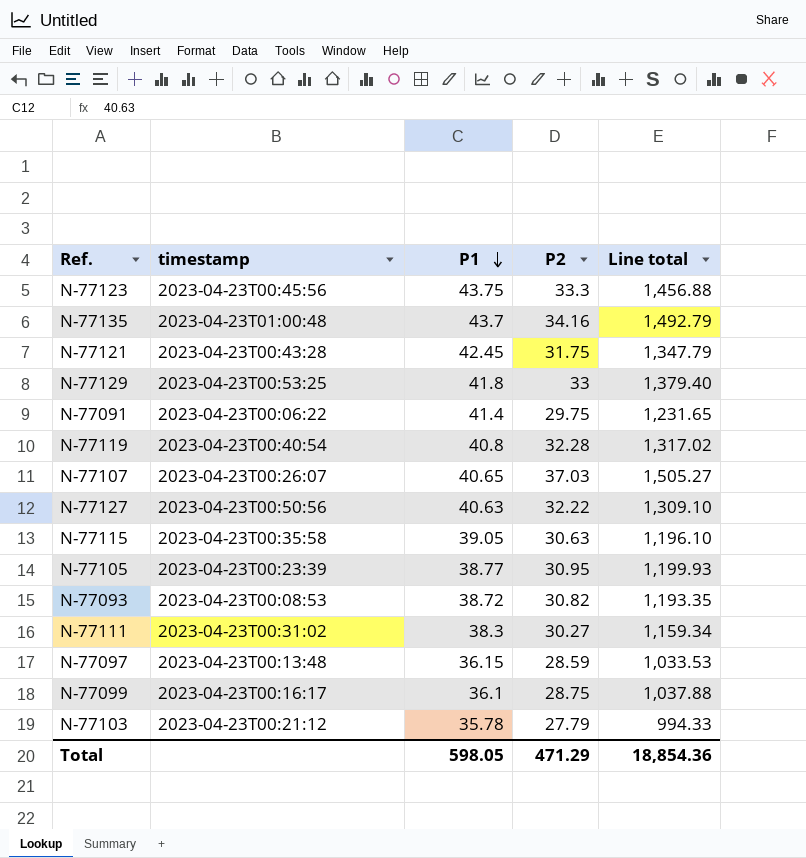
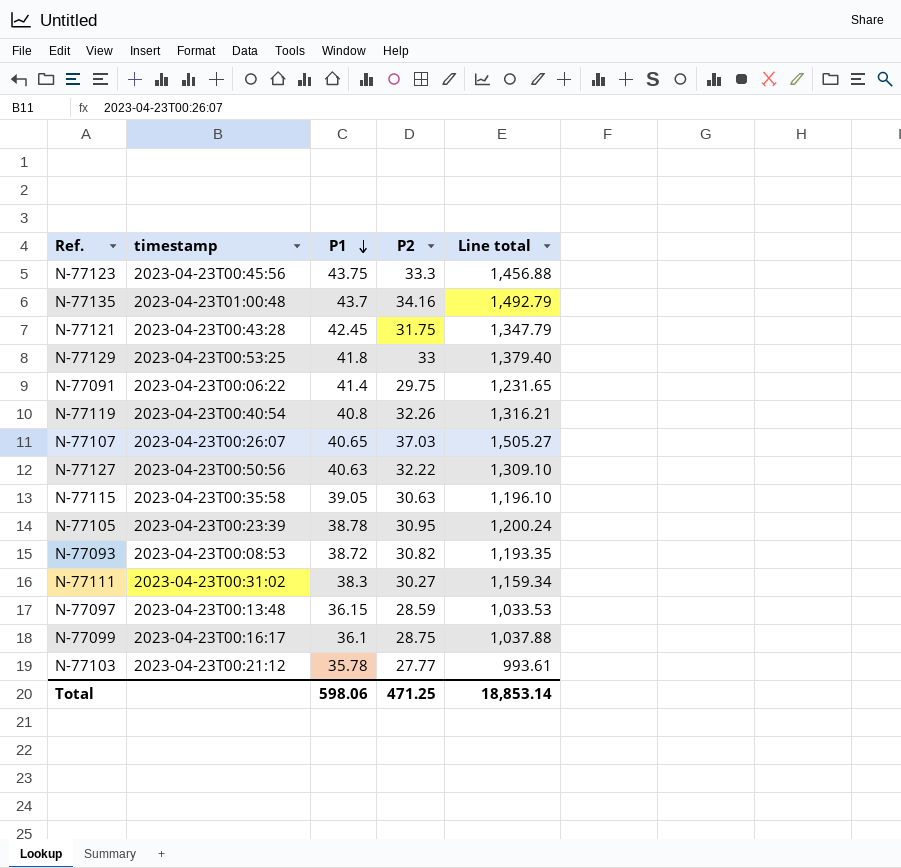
N-77119 | P2: 32.28 -> 32.26
N-77119 | Line total: 1,317.02 -> 1,316.21
N-77105 | P1: 38.77 -> 38.78
N-77105 | Line total: 1,199.93 -> 1,200.24
N-77103 | P2: 27.79 -> 27.77
N-77103 | Line total: 994.33 -> 993.61
Total | P1: 598.05 -> 598.06
Total | P2: 471.29 -> 471.25
Total | Line total: 18,854.36 -> 18,853.14

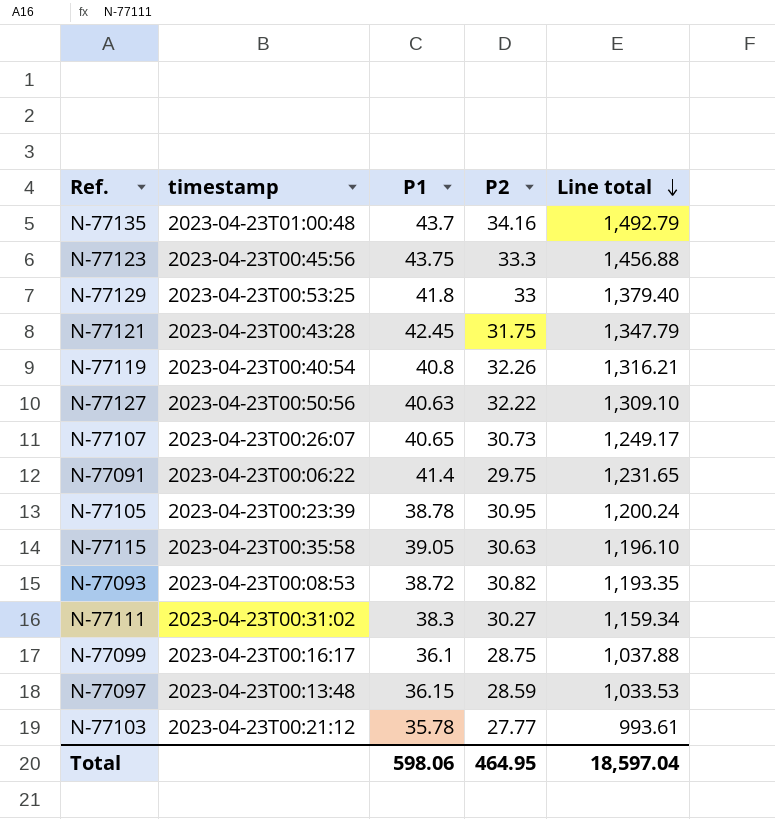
row order: P1 descending -> Line total descending
N-77107 | P2: 37.03 -> 30.73
N-77107 | Line total: 1,505.27 -> 1,249.17
Total | P2: 471.25 -> 464.95
Total | Line total: 18,853.14 -> 18,597.04

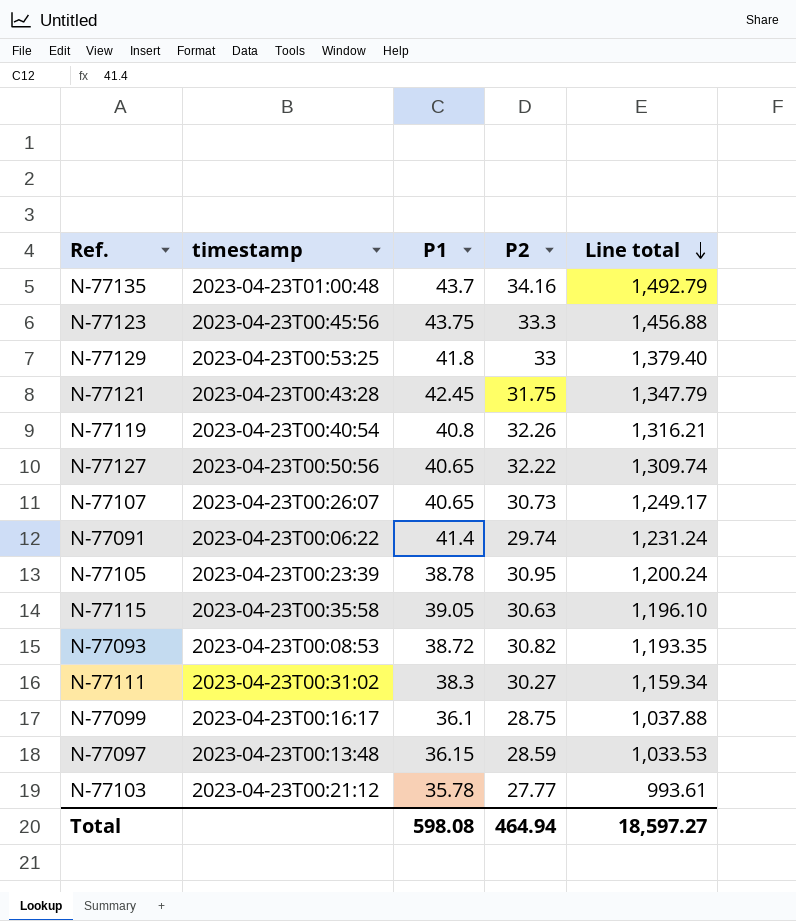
N-77127 | P1: 40.63 -> 40.65
N-77127 | Line total: 1,309.10 -> 1,309.74
N-77091 | P2: 29.75 -> 29.74
N-77091 | Line total: 1,231.65 -> 1,231.24
Total | P1: 598.06 -> 598.08
Total | P2: 464.95 -> 464.94
Total | Line total: 18,597.04 -> 18,597.27

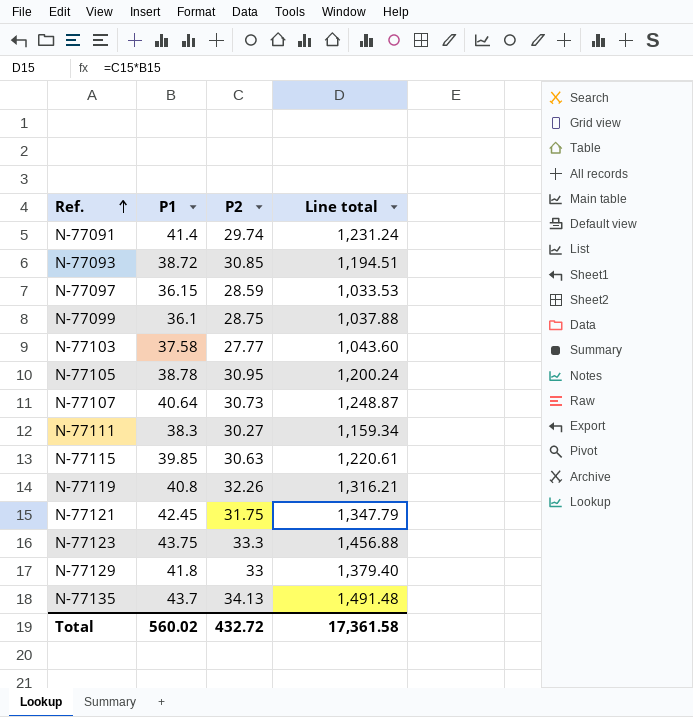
row order: Line total descending -> Ref. ascending
column timestamp | position: 2 -> none
row N-77127: 2023-04-23T00:50:56 | 40.65 | 32.22 | 1,309.74 -> none
N-77093 | P2: 30.82 -> 30.85
N-77093 | Line total: 1,193.35 -> 1,194.51
N-77103 | P1: 35.78 -> 37.58
N-77103 | Line total: 993.61 -> 1,043.60
N-77107 | P1: 40.65 -> 40.64
N-77107 | Line total: 1,249.17 -> 1,248.87
N-77115 | P1: 39.05 -> 39.85
N-77115 | Line total: 1,196.10 -> 1,220.61
N-77135 | P2: 34.16 -> 34.13
N-77135 | Line total: 1,492.79 -> 1,491.48
Total | P1: 598.08 -> 560.02
Total | P2: 464.94 -> 432.72
Total | Line total: 18,597.27 -> 17,361.58

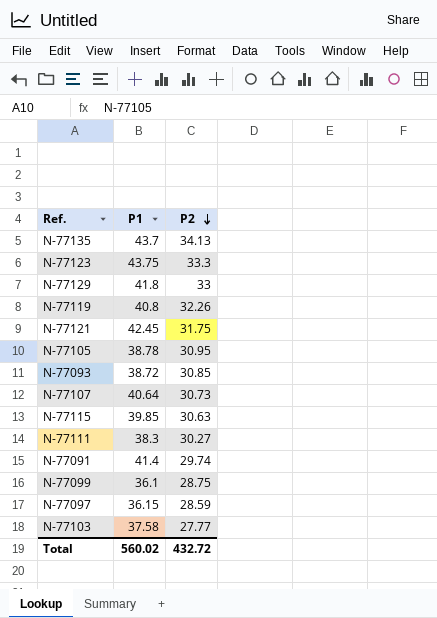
row order: Ref. ascending -> P2 descending
column Line total | formula: [P1] * [P2] -> none

